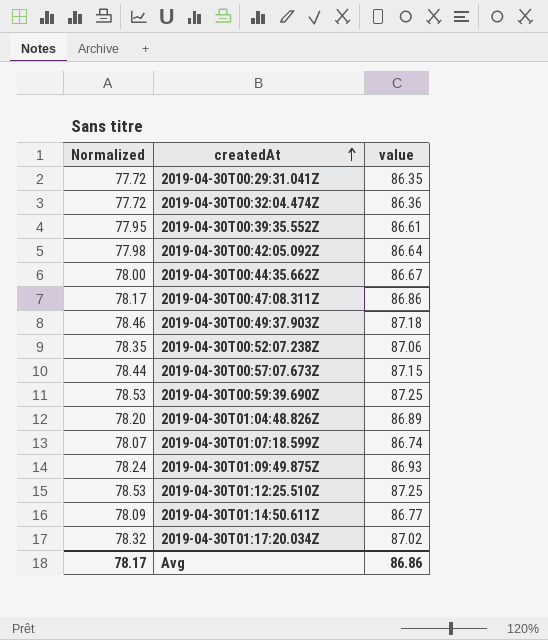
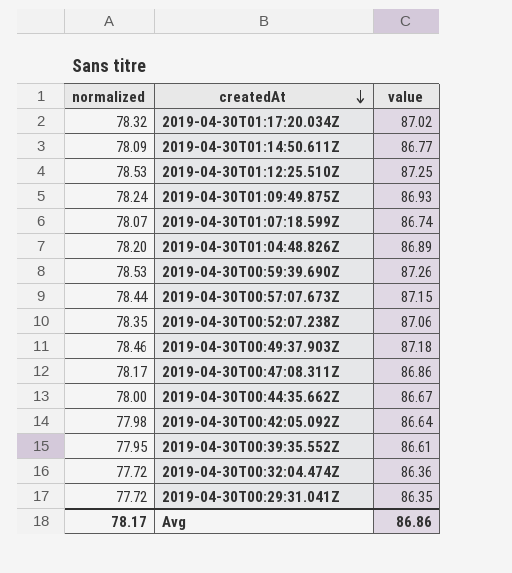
row order: createdAt ascending -> createdAt descending
column name: Normalized -> normalized
2019-04-30T00:59:39.690Z | value: 87.25 -> 87.26

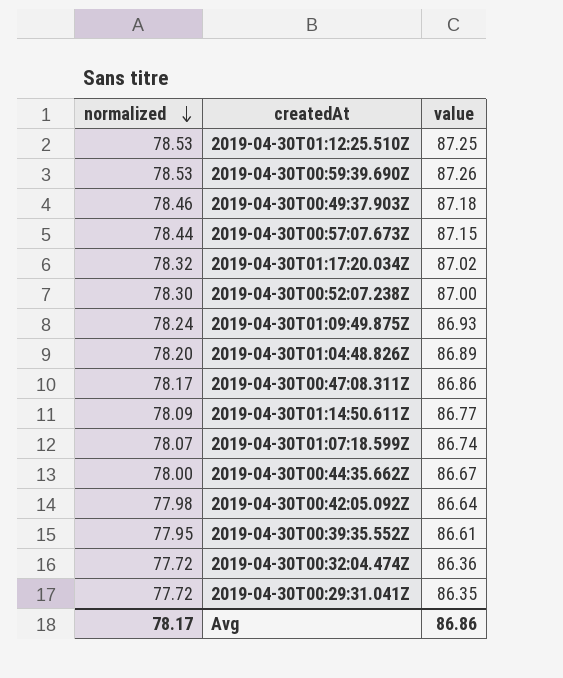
row order: createdAt descending -> normalized descending
2019-04-30T00:52:07.238Z | normalized: 78.35 -> 78.30
2019-04-30T00:52:07.238Z | value: 87.06 -> 87.00

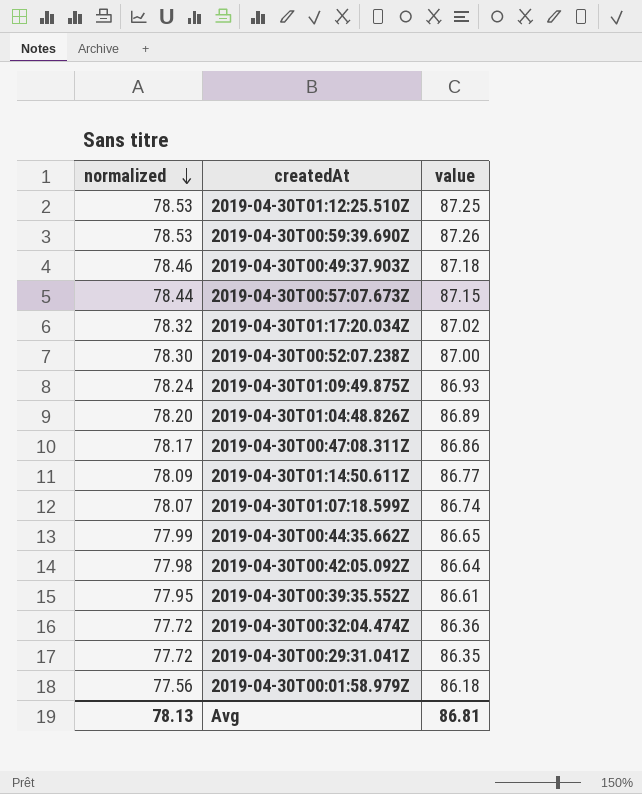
2019-04-30T00:44:35.662Z | normalized: 78.00 -> 77.99
2019-04-30T00:44:35.662Z | value: 86.67 -> 86.65
row 2019-04-30T00:01:58.979Z: none -> 77.56 | 86.18
Avg | normalized: 78.17 -> 78.13
Avg | value: 86.86 -> 86.81

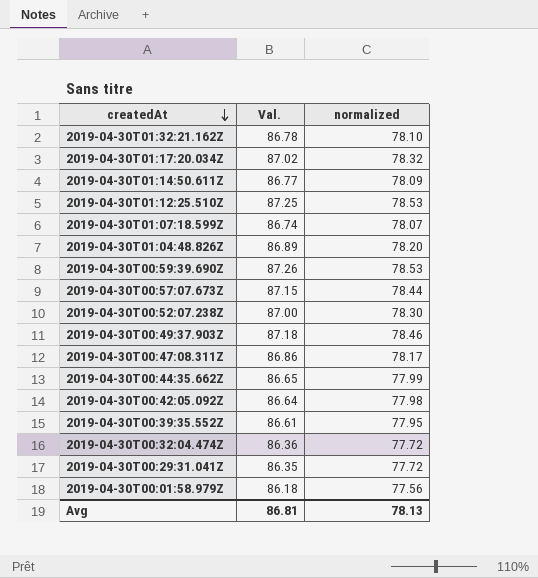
row order: normalized descending -> createdAt descending
column name: value -> Val.
column normalized | position: 1 -> 3
row 2019-04-30T01:09:49.875Z: 78.24 | 86.93 -> none
row 2019-04-30T01:32:21.162Z: none -> 86.78 | 78.10

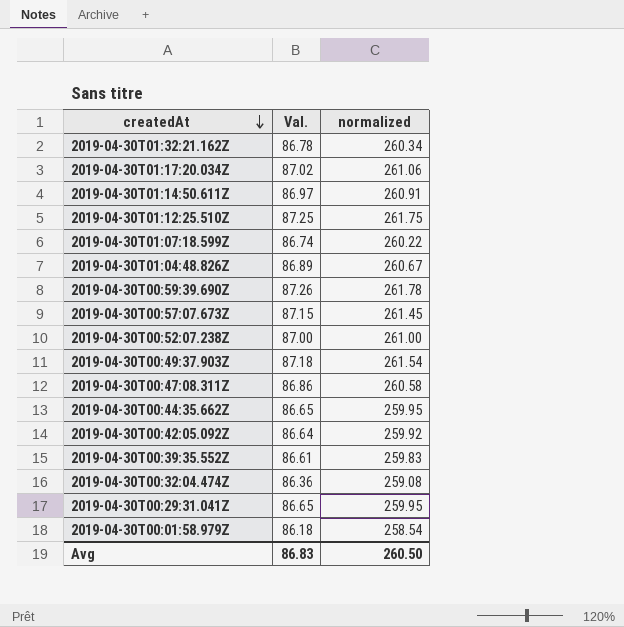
column normalized | formula: [Val.] * 0.9 -> [Val.] * 3
2019-04-30T01:14:50.611Z | Val.: 86.77 -> 86.97
2019-04-30T00:29:31.041Z | Val.: 86.35 -> 86.65
Avg | Val.: 86.81 -> 86.83
Avg | normalized: 78.13 -> 260.50

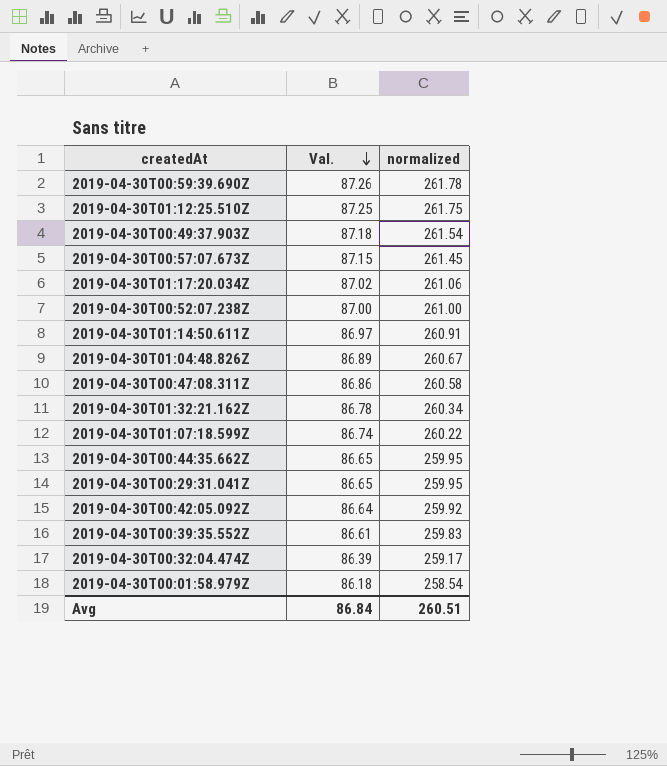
row order: createdAt descending -> Val. descending
2019-04-30T00:32:04.474Z | Val.: 86.36 -> 86.39
2019-04-30T00:32:04.474Z | normalized: 259.08 -> 259.17
Avg | Val.: 86.83 -> 86.84
Avg | normalized: 260.50 -> 260.51

